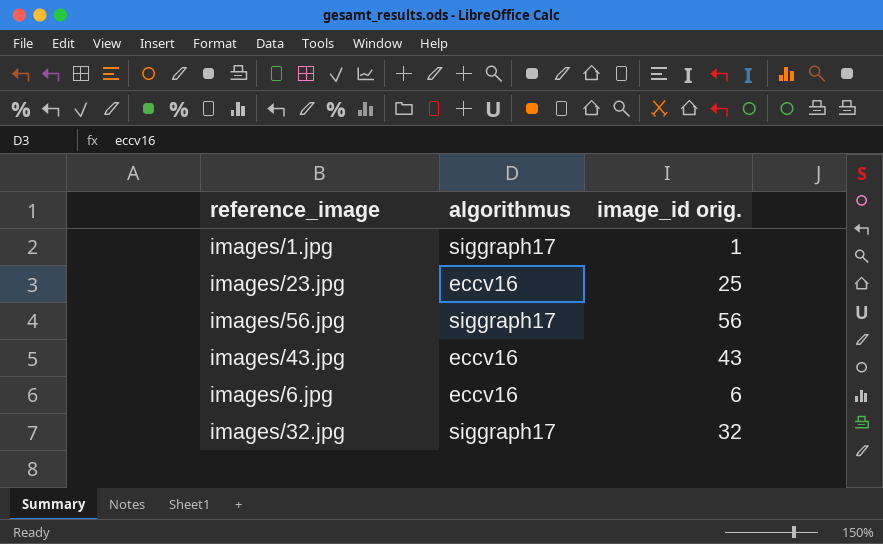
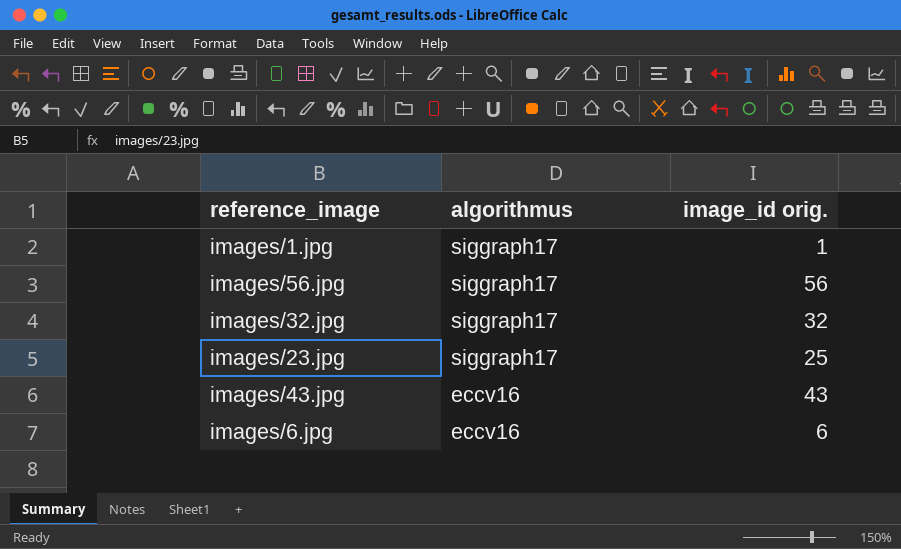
row order: none -> algorithmus descending
images/23.jpg | algorithmus: eccv16 -> siggraph17

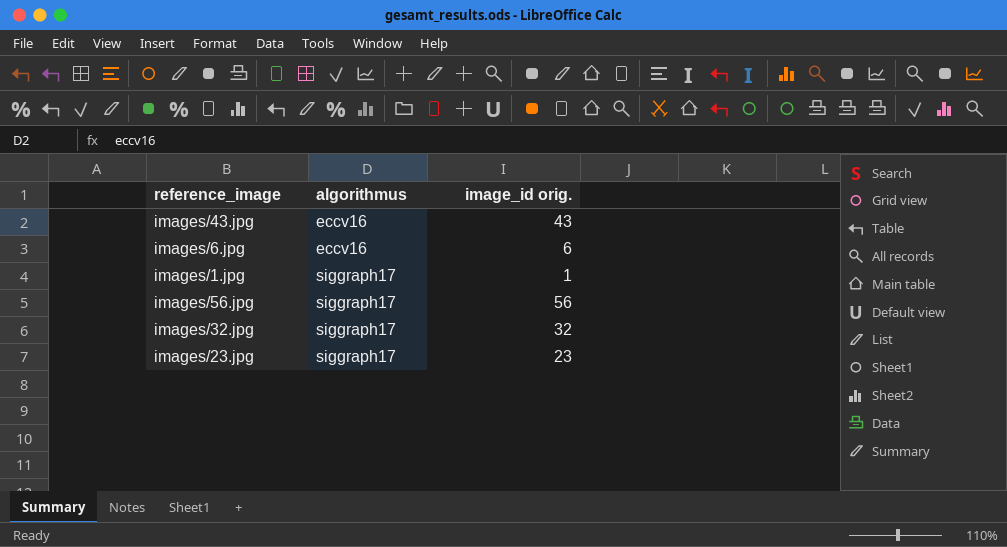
row order: algorithmus descending -> algorithmus ascending
images/23.jpg | image_id orig.: 25 -> 23

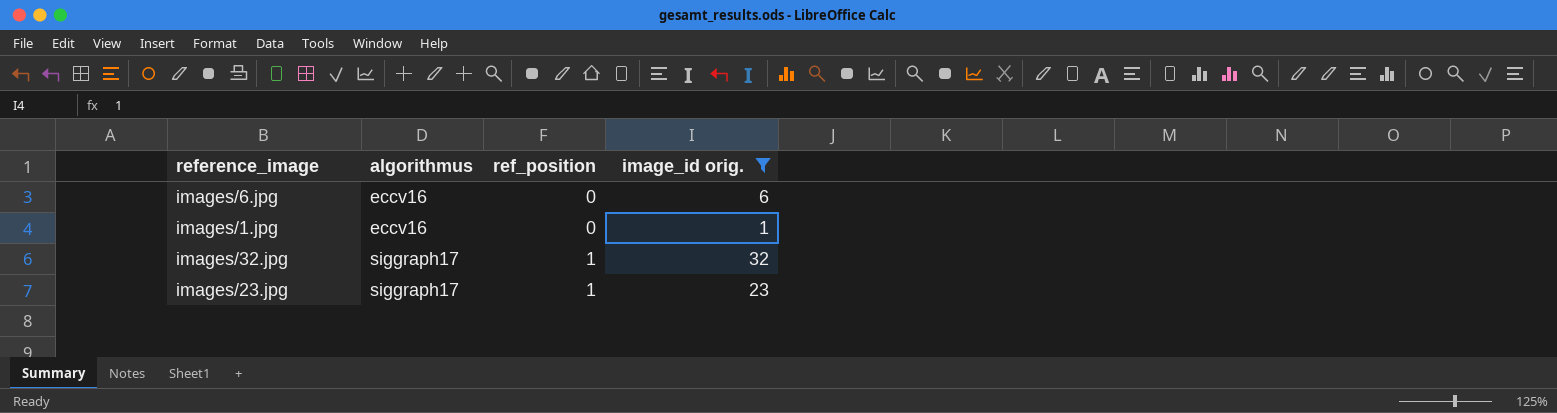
filter: none -> image_id orig. <= 32
column ref_position | position: none -> 3
images/1.jpg | algorithmus: siggraph17 -> eccv16

